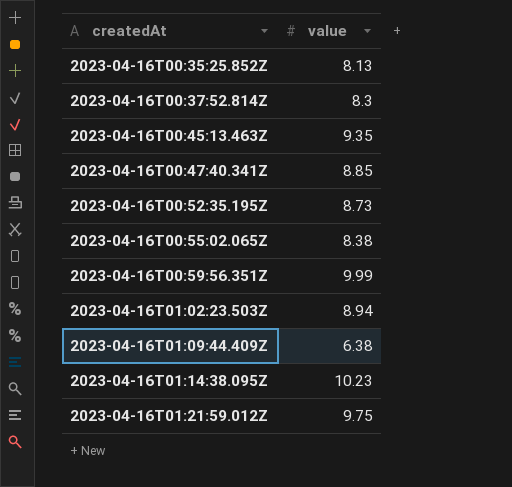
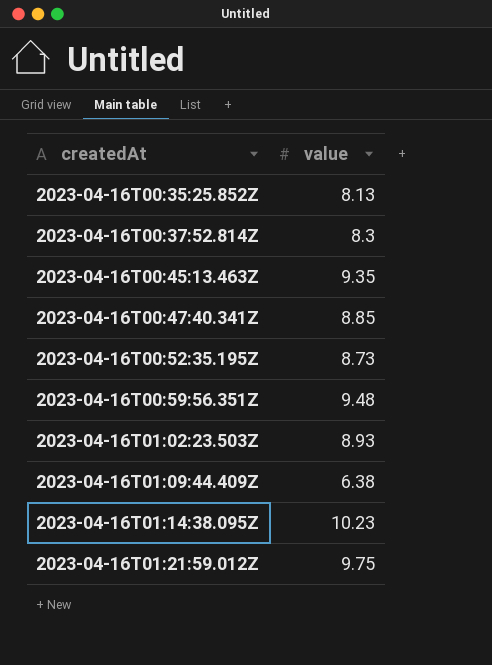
row 2023-04-16T00:55:02.065Z: 8.38 -> none
2023-04-16T00:59:56.351Z | value: 9.99 -> 9.48
2023-04-16T01:02:23.503Z | value: 8.94 -> 8.93

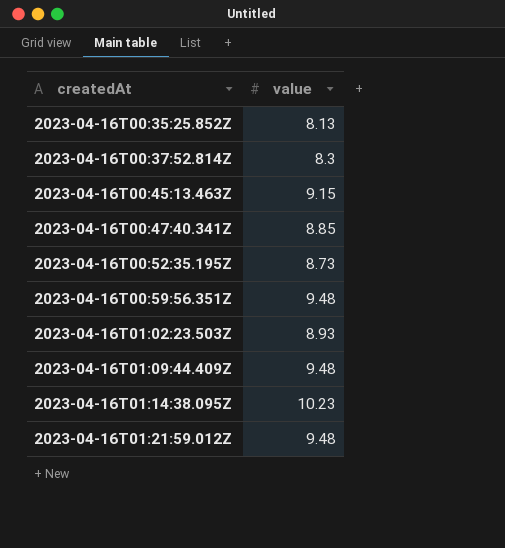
2023-04-16T00:45:13.463Z | value: 9.35 -> 9.15
2023-04-16T01:09:44.409Z | value: 6.38 -> 9.48
2023-04-16T01:21:59.012Z | value: 9.75 -> 9.48

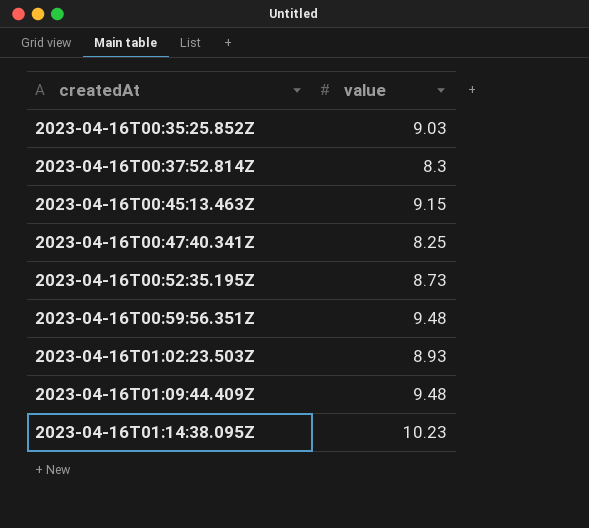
row 2023-04-16T01:21:59.012Z: 9.48 -> none
2023-04-16T00:35:25.852Z | value: 8.13 -> 9.03
2023-04-16T00:47:40.341Z | value: 8.85 -> 8.25

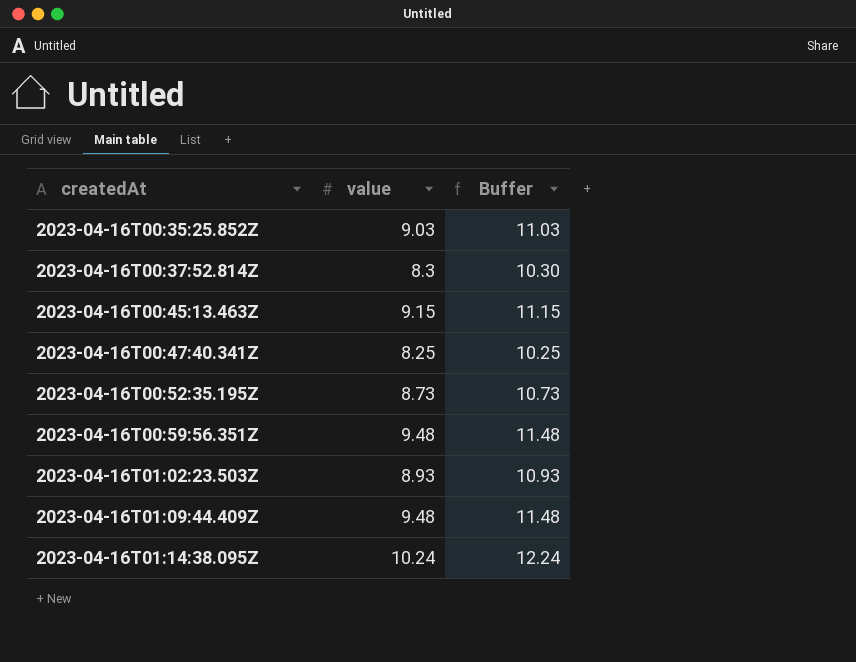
column Buffer | formula: none -> [value] + 2
2023-04-16T01:14:38.095Z | value: 10.23 -> 10.24

